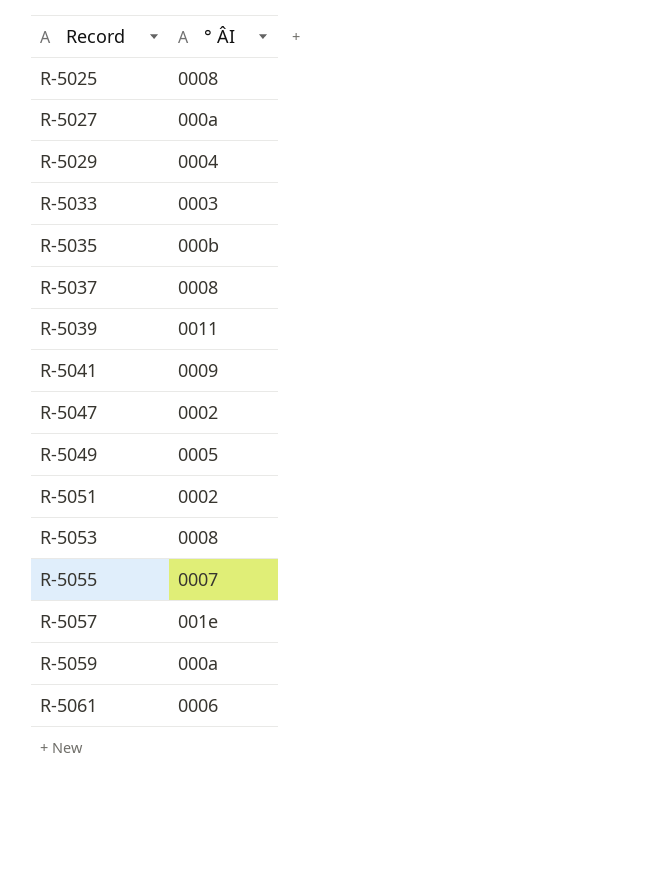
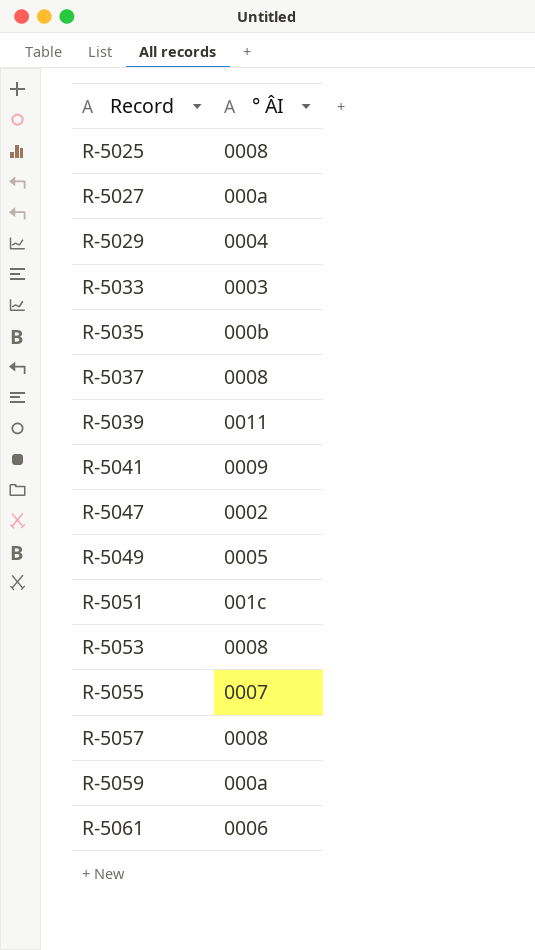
R-5051 | ° ÂI: 0002 -> 001c
R-5057 | ° ÂI: 001e -> 0008

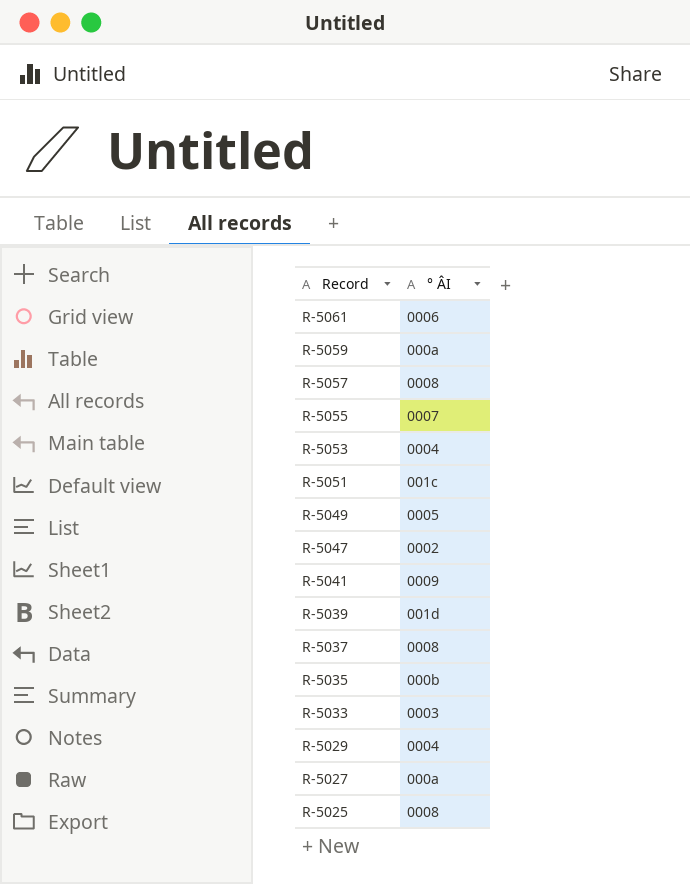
row order: Record ascending -> Record descending
R-5053 | ° ÂI: 0008 -> 0004
R-5039 | ° ÂI: 0011 -> 001d

